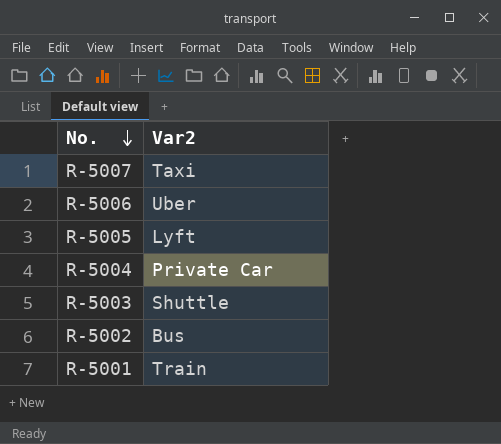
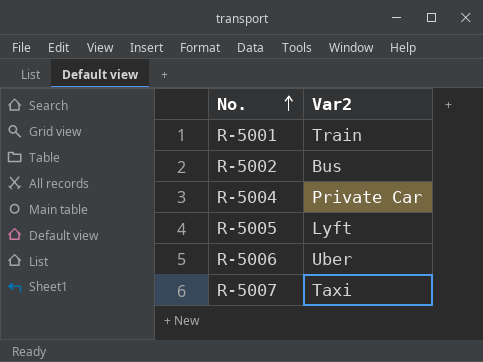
row order: No. descending -> No. ascending
row R-5003: Shuttle -> none

